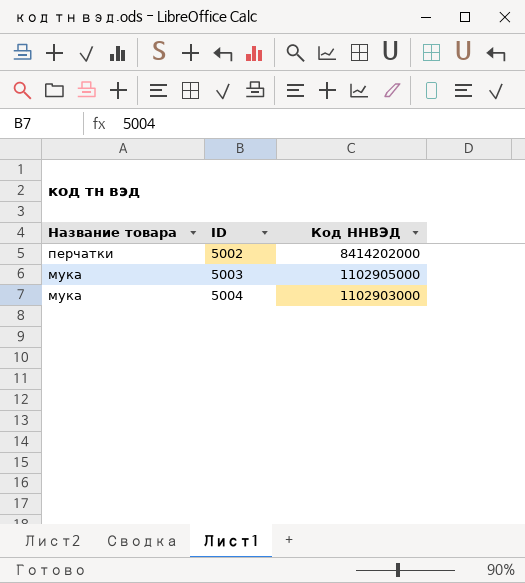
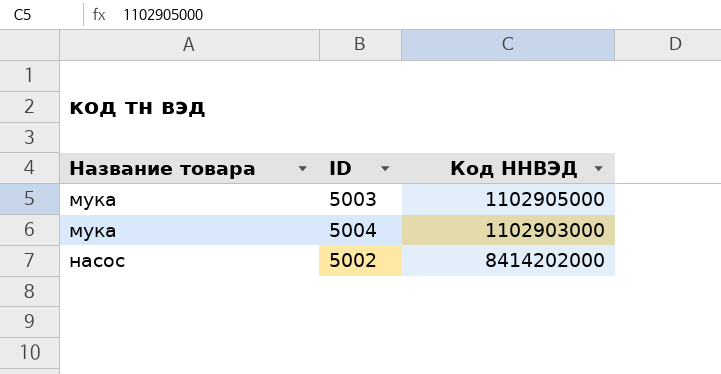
row order: Название товара descending -> Название товара ascending
5002 | Название товара: перчатки -> насос

